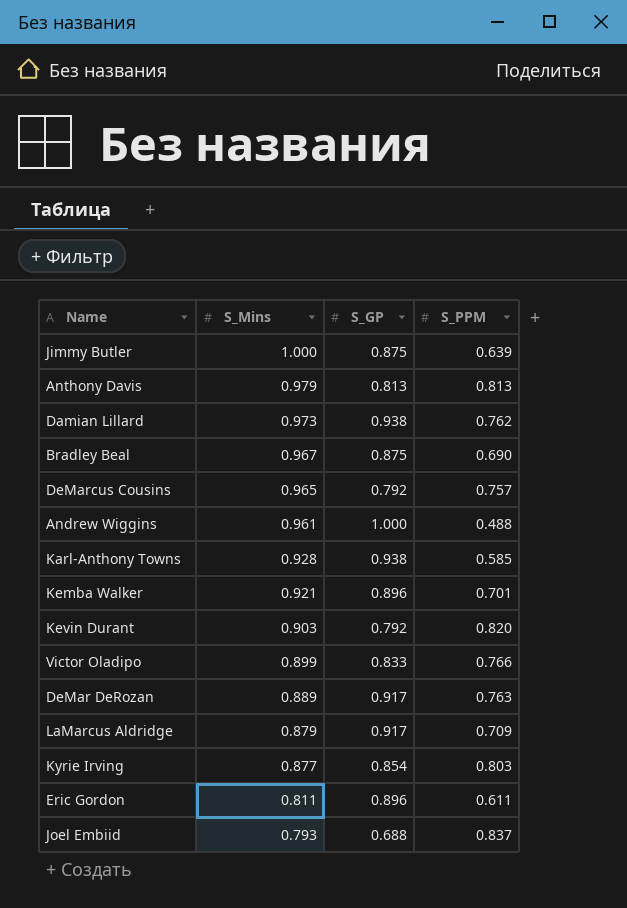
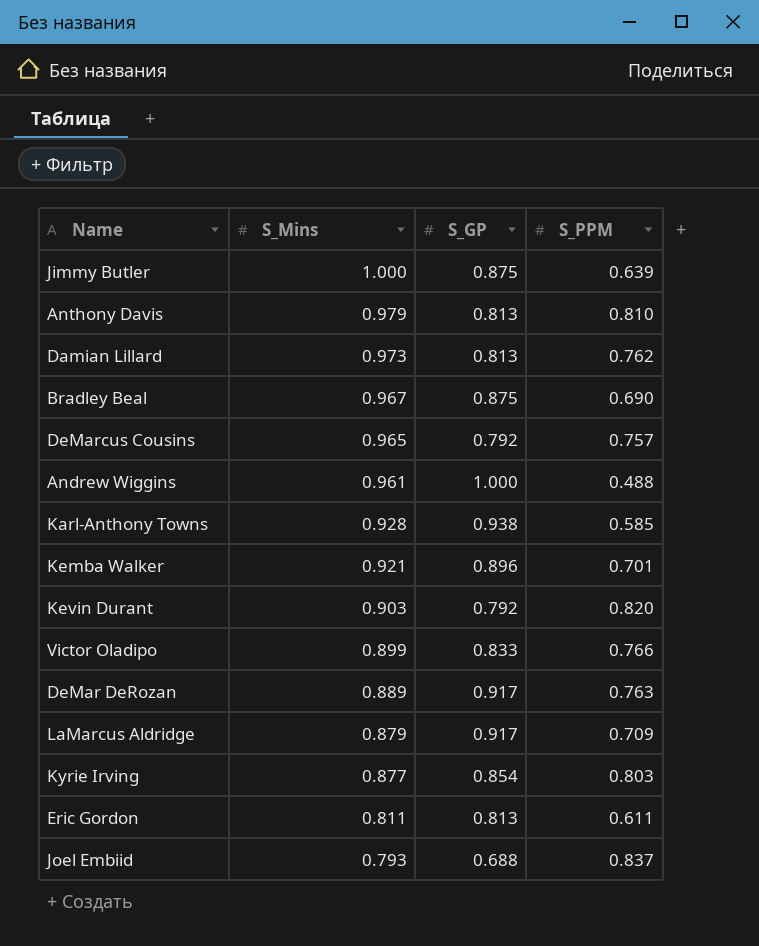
Anthony Davis | S_PPM: 0.813 -> 0.810
Damian Lillard | S_GP: 0.938 -> 0.813
Eric Gordon | S_GP: 0.896 -> 0.813

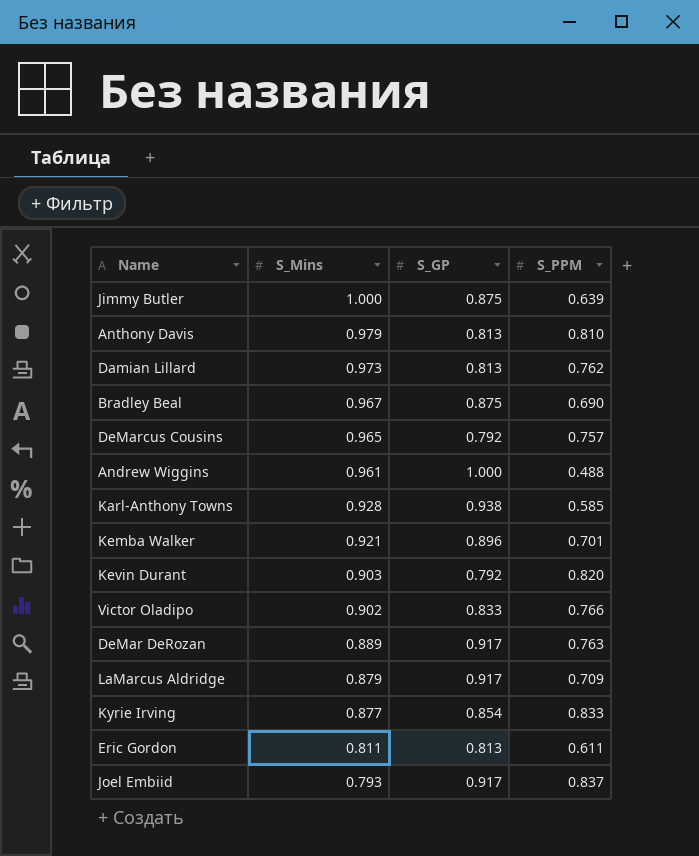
Victor Oladipo | S_Mins: 0.899 -> 0.902
Kyrie Irving | S_PPM: 0.803 -> 0.833
Joel Embiid | S_GP: 0.688 -> 0.917

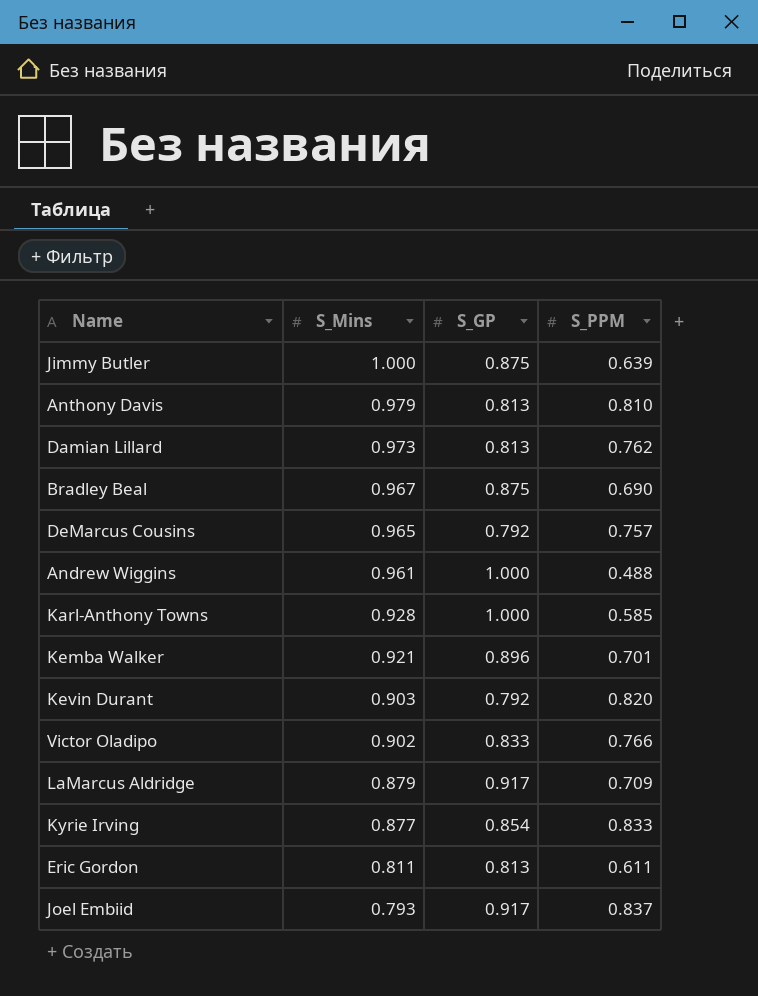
row DeMar DeRozan: 0.889 | 0.917 | 0.763 -> none
Karl-Anthony Towns | S_GP: 0.938 -> 1.000

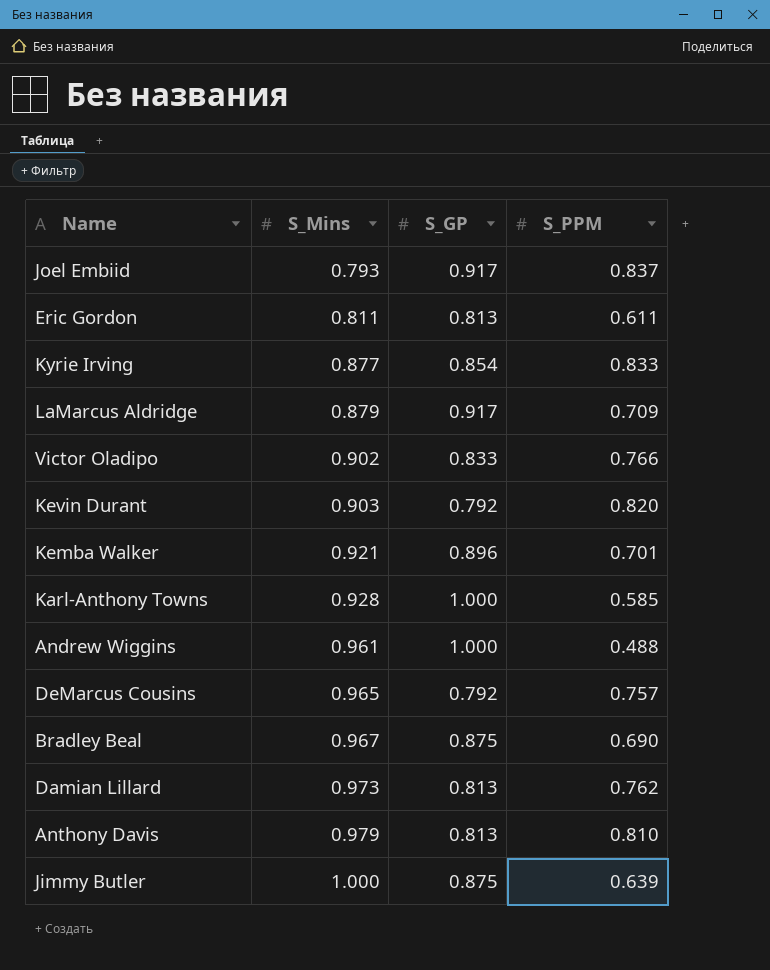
row order: S_Mins descending -> S_Mins ascending

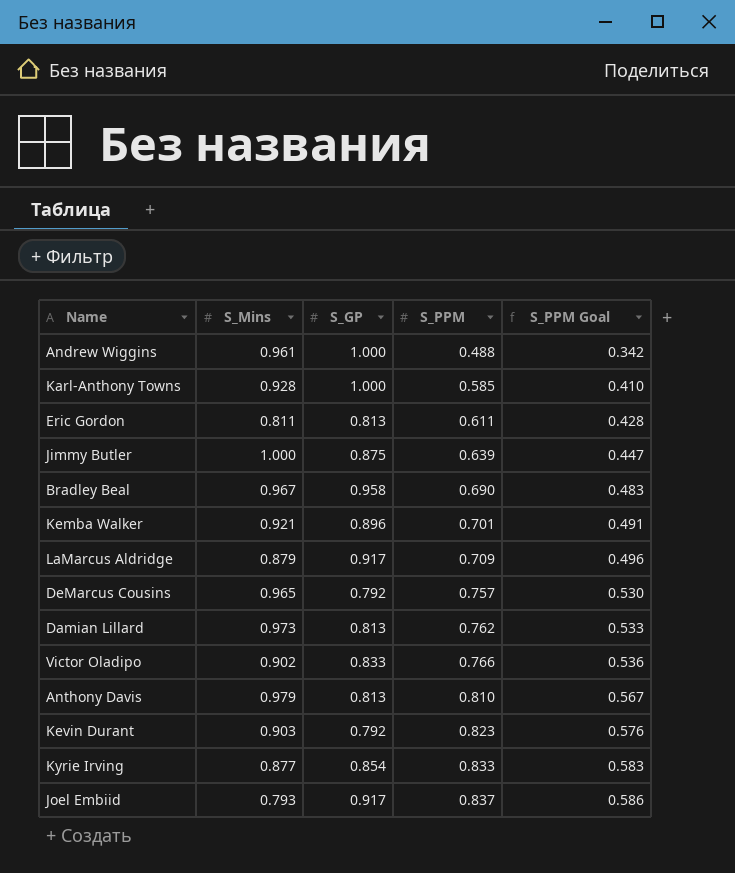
row order: S_Mins ascending -> S_PPM ascending
column S_PPM Goal | formula: none -> [S_PPM] * 0.7
Bradley Beal | S_GP: 0.875 -> 0.958
Kevin Durant | S_PPM: 0.820 -> 0.823

